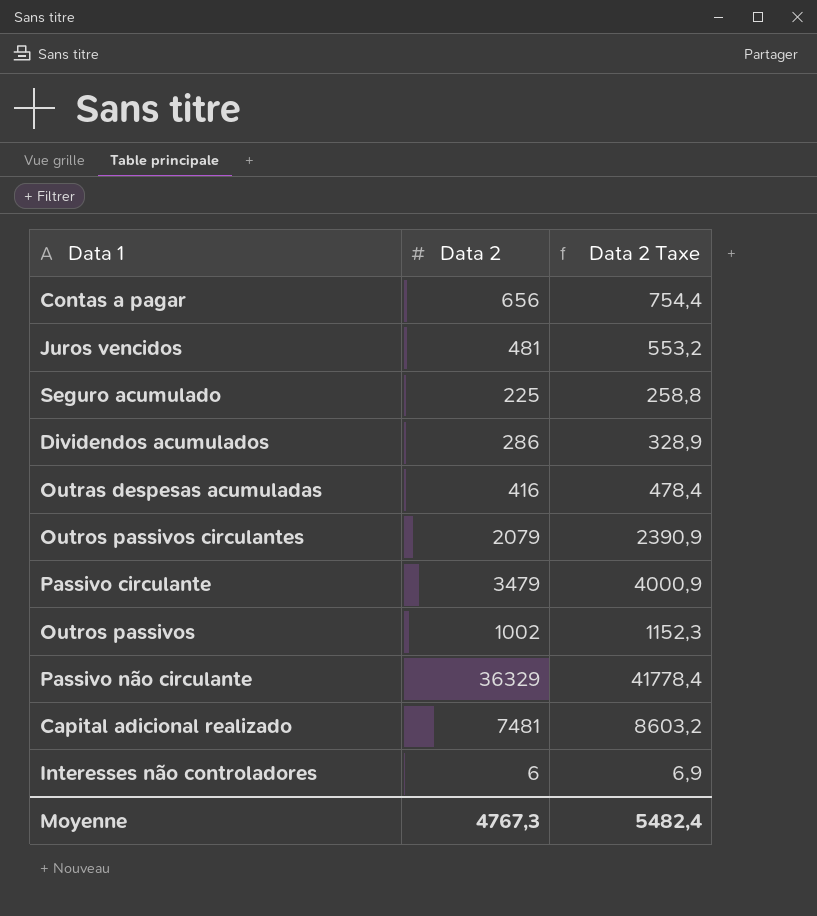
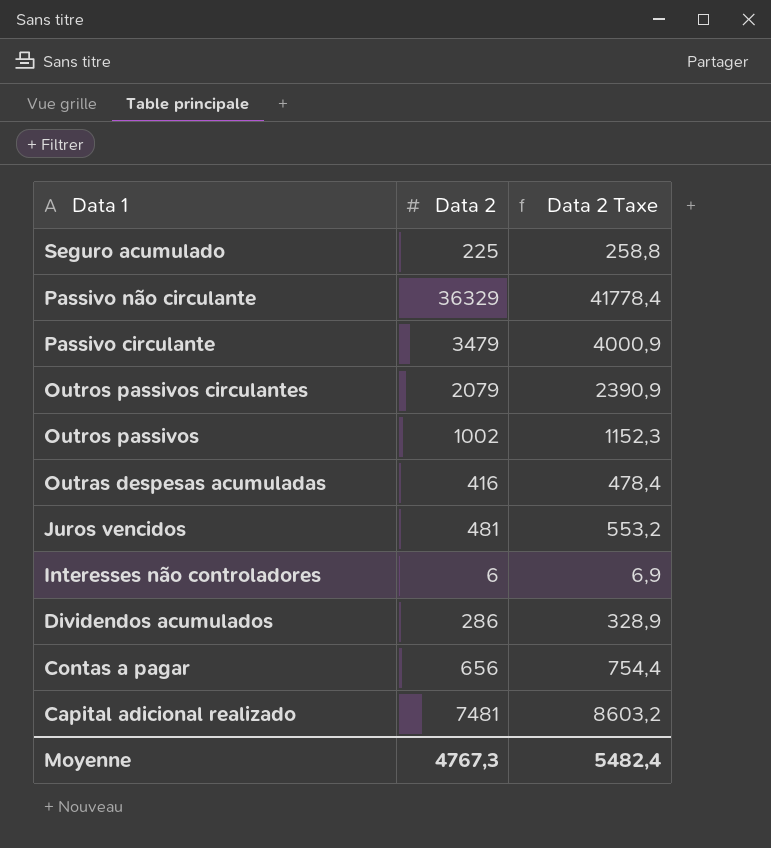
row order: none -> Data 1 descending

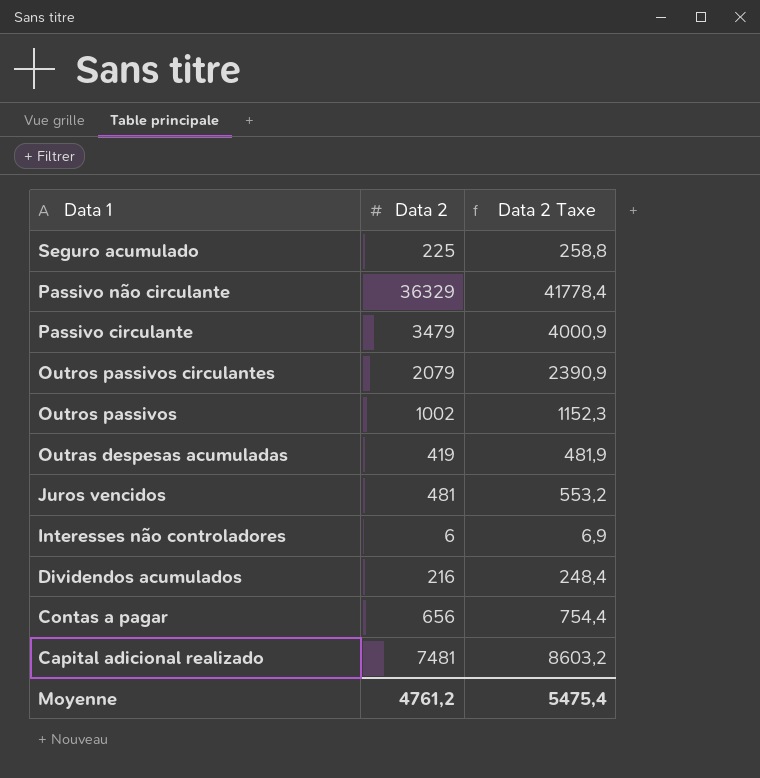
Outras despesas acumuladas | Data 2: 416 -> 419
Outras despesas acumuladas | Data 2 Taxe: 478,4 -> 481,9
Dividendos acumulados | Data 2: 286 -> 216
Dividendos acumulados | Data 2 Taxe: 328,9 -> 248,4
Moyenne | Data 2: 4767,3 -> 4761,2
Moyenne | Data 2 Taxe: 5482,4 -> 5475,4

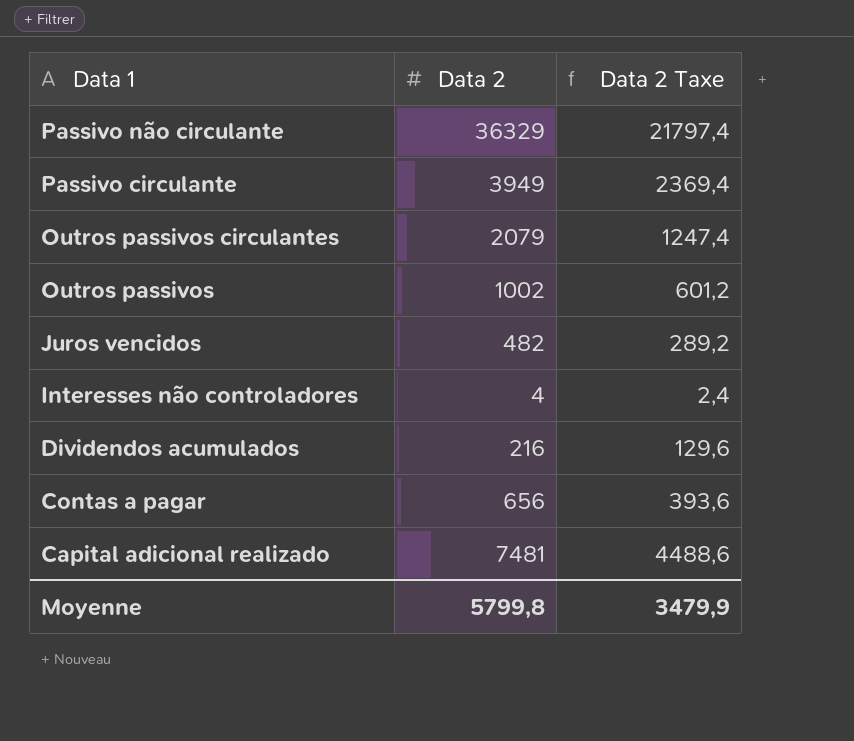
column Data 2 Taxe | formula: [Data 2] * 1,15 -> [Data 2] * 0,6
row Seguro acumulado: 225 | 258,8 -> none
row Outras despesas acumuladas: 419 | 481,9 -> none
Passivo circulante | Data 2: 3479 -> 3949
Juros vencidos | Data 2: 481 -> 482
Interesses não controladores | Data 2: 6 -> 4
Moyenne | Data 2: 4761,2 -> 5799,8
Moyenne | Data 2 Taxe: 5475,4 -> 3479,9

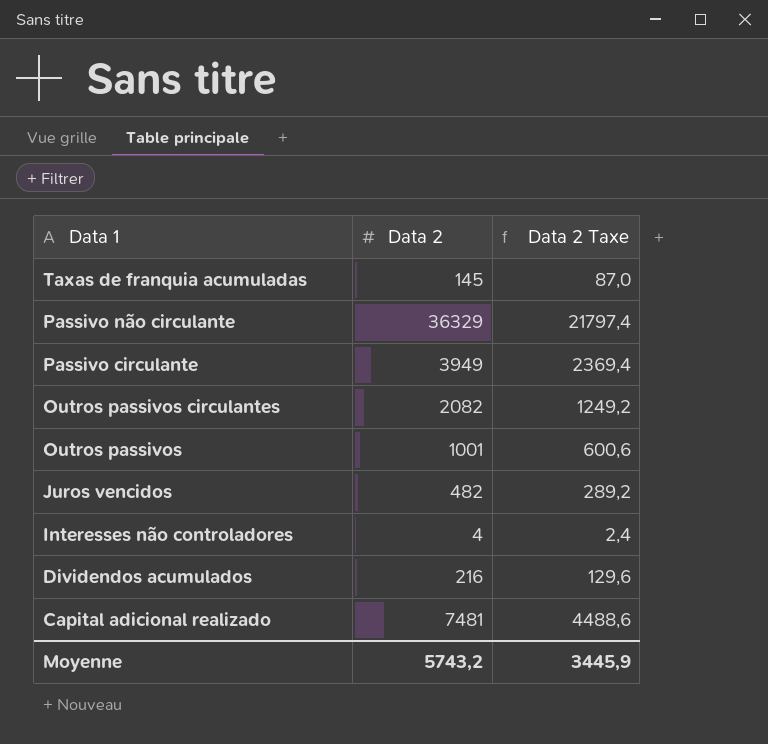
row Contas a pagar: 656 | 393,6 -> none
row Taxas de franquia acumuladas: none -> 145 | 87,0
Outros passivos circulantes | Data 2: 2079 -> 2082
Outros passivos circulantes | Data 2 Taxe: 1247,4 -> 1249,2
Outros passivos | Data 2: 1002 -> 1001
Outros passivos | Data 2 Taxe: 601,2 -> 600,6
Moyenne | Data 2: 5799,8 -> 5743,2
Moyenne | Data 2 Taxe: 3479,9 -> 3445,9

